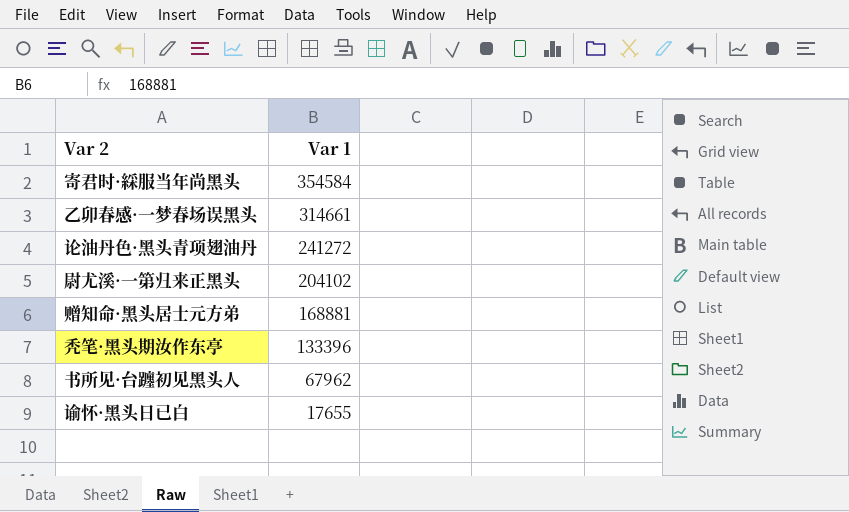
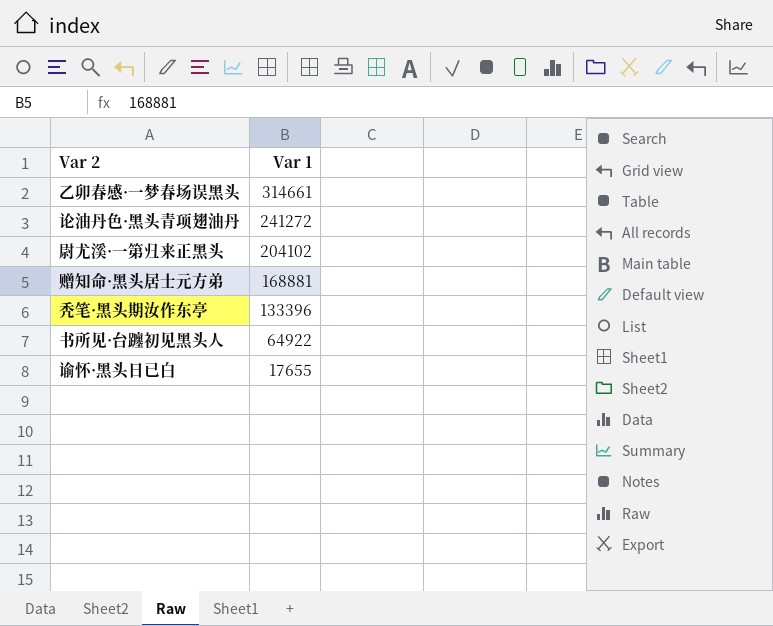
row 寄君时·綵服当年尚黑头: 354584 -> none
书所见·台躔初见黑头人 | Var 1: 67962 -> 64922

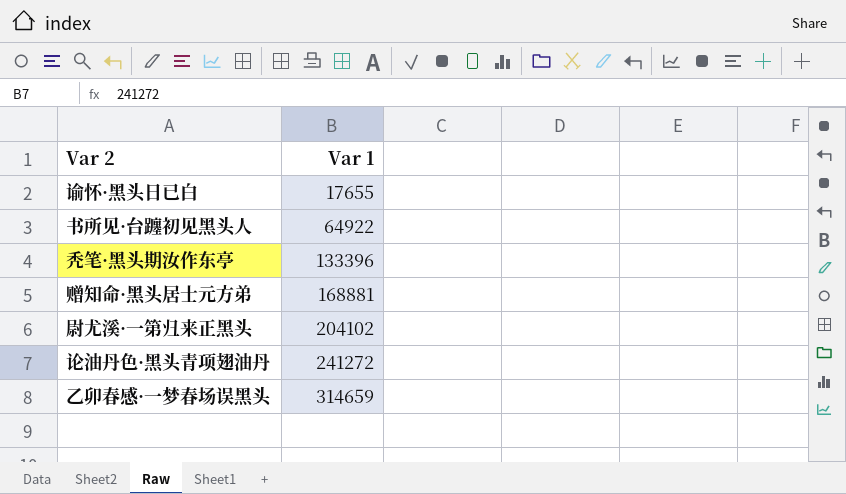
row order: Var 1 descending -> Var 1 ascending
乙卯春感·一梦春场误黑头 | Var 1: 314661 -> 314659

